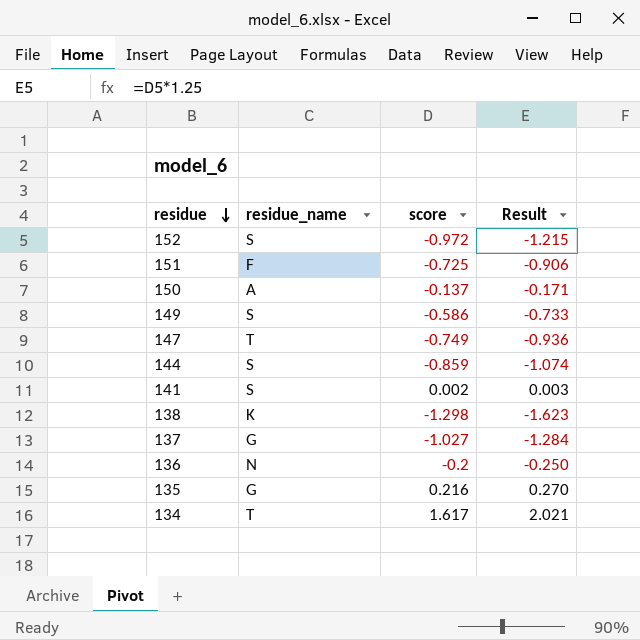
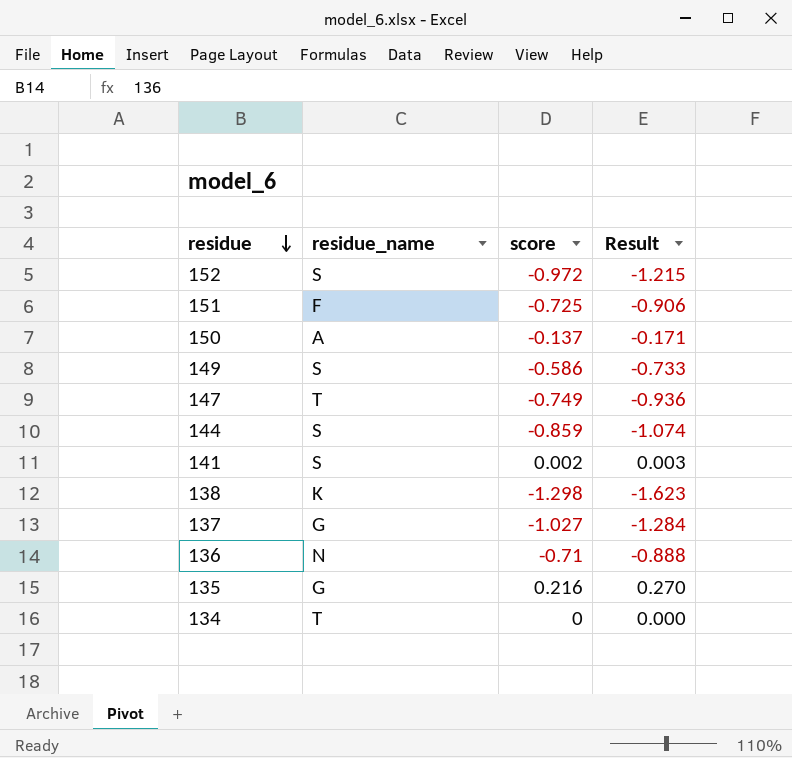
136 | score: -0.2 -> -0.71
136 | Result: -0.250 -> -0.888
134 | score: 1.617 -> 0
134 | Result: 2.021 -> 0.000

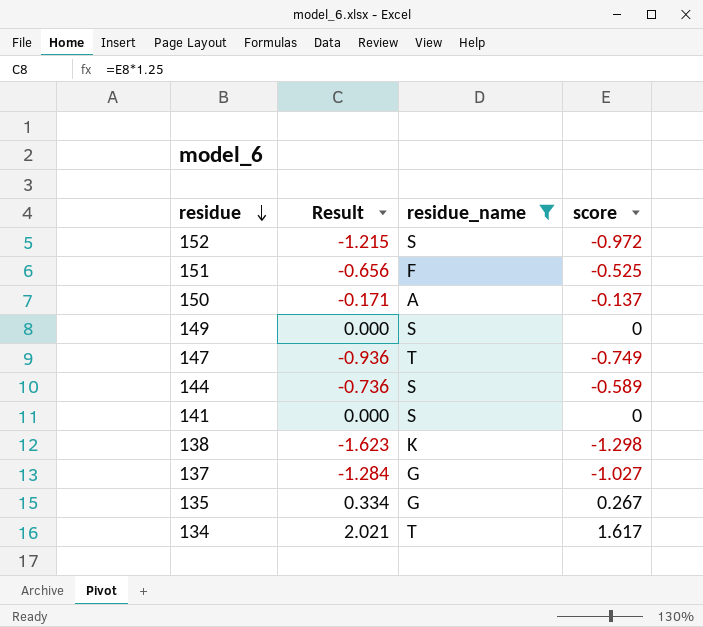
filter: none -> residue_name != N
column Result | position: 4 -> 2
151 | Result: -0.906 -> -0.656
151 | score: -0.725 -> -0.525
149 | Result: -0.733 -> 0.000
149 | score: -0.586 -> 0
144 | Result: -1.074 -> -0.736
144 | score: -0.859 -> -0.589
141 | Result: 0.003 -> 0.000
141 | score: 0.002 -> 0
135 | Result: 0.270 -> 0.334
135 | score: 0.216 -> 0.267
134 | Result: 0.000 -> 2.021
134 | score: 0 -> 1.617

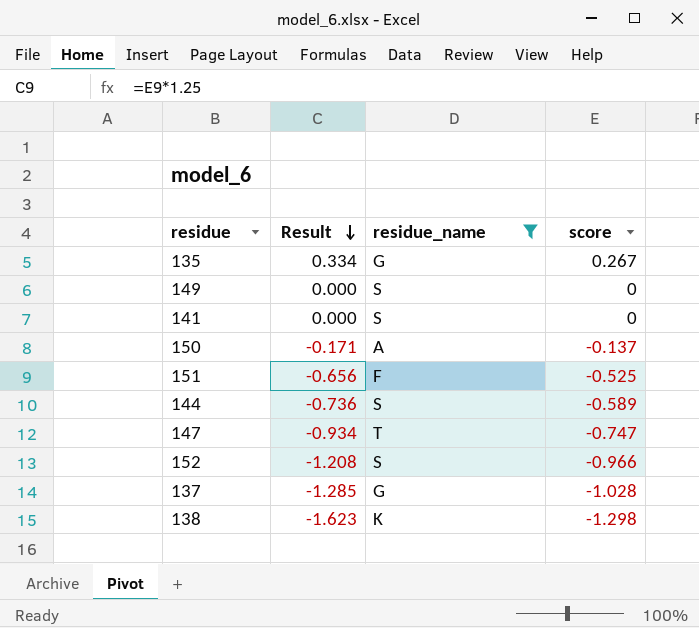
row order: residue descending -> Result descending
row 134: 2.021 | T | 1.617 -> none
147 | Result: -0.936 -> -0.934
147 | score: -0.749 -> -0.747
152 | Result: -1.215 -> -1.208
152 | score: -0.972 -> -0.966
137 | Result: -1.284 -> -1.285
137 | score: -1.027 -> -1.028

